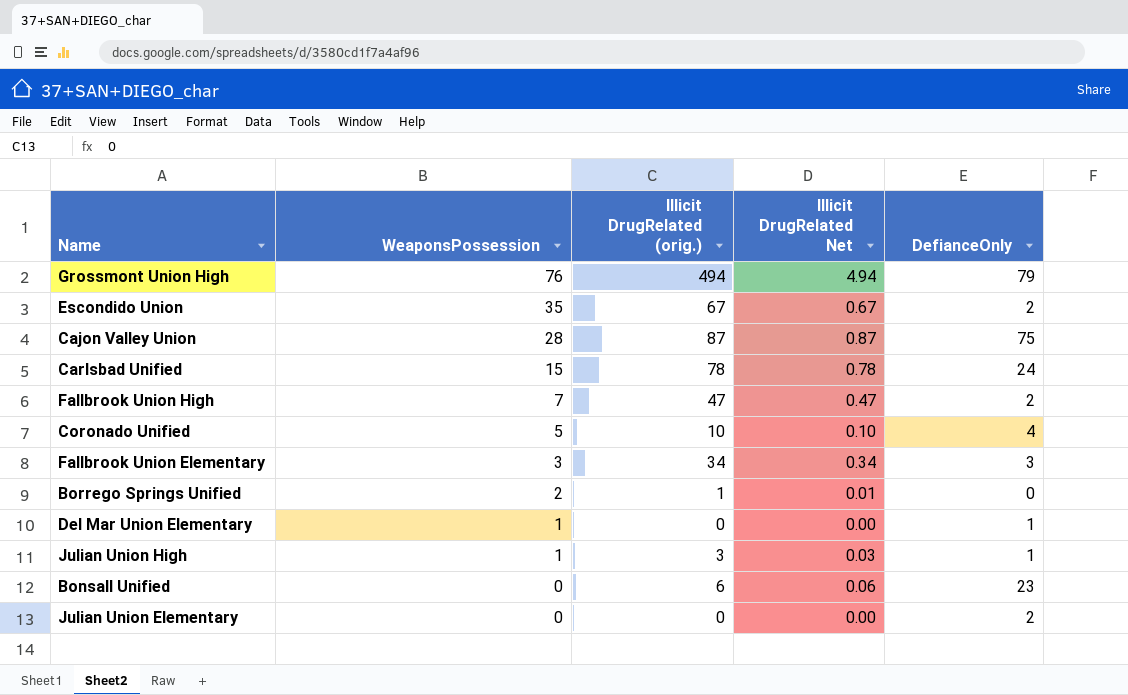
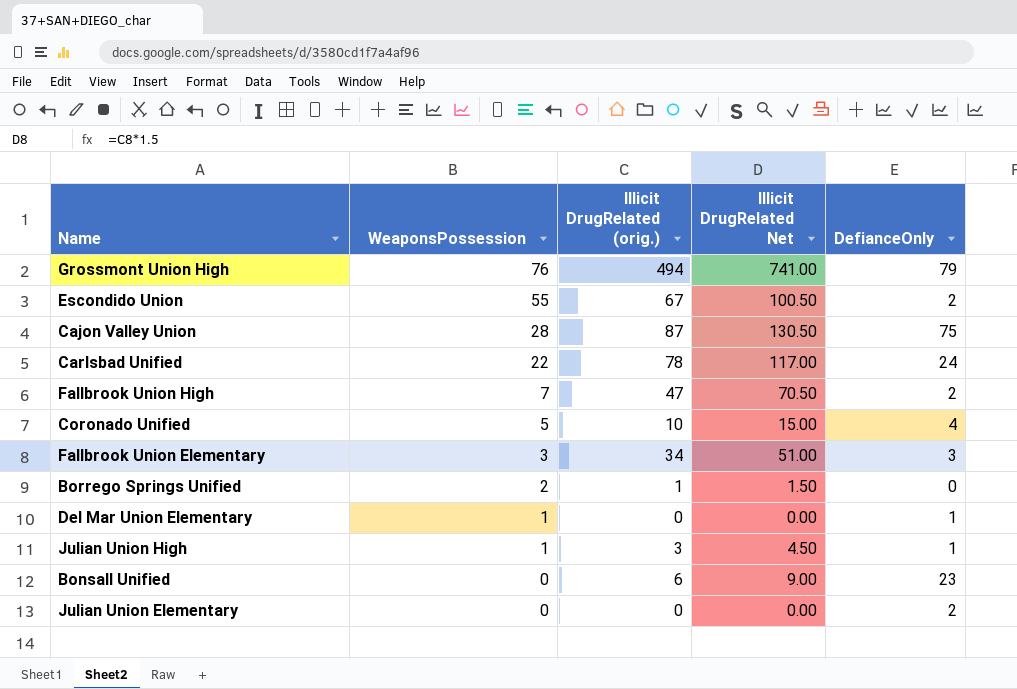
column Illicit DrugRelated Net | formula: [Illicit DrugRelated (orig.)] * 0.01 -> [Illicit DrugRelated (orig.)] * 1.5
Escondido Union | WeaponsPossession: 35 -> 55
Carlsbad Unified | WeaponsPossession: 15 -> 22

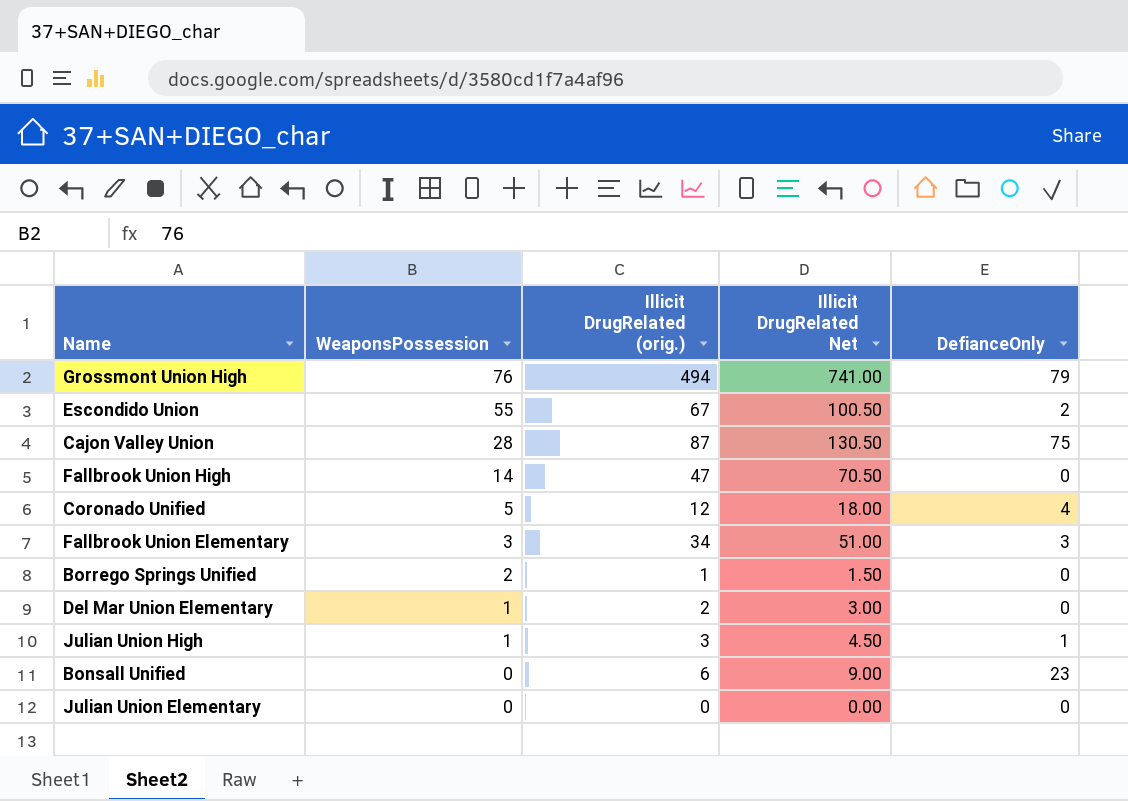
row Carlsbad Unified: 22 | 78 | 117.00 | 24 -> none
Fallbrook Union High | WeaponsPossession: 7 -> 14
Fallbrook Union High | DefianceOnly: 2 -> 0
Coronado Unified | Illicit DrugRelated (orig.): 10 -> 12
Coronado Unified | Illicit DrugRelated Net: 15.00 -> 18.00
Del Mar Union Elementary | Illicit DrugRelated (orig.): 0 -> 2
Del Mar Union Elementary | Illicit DrugRelated Net: 0.00 -> 3.00
Del Mar Union Elementary | DefianceOnly: 1 -> 0
Julian Union Elementary | DefianceOnly: 2 -> 0

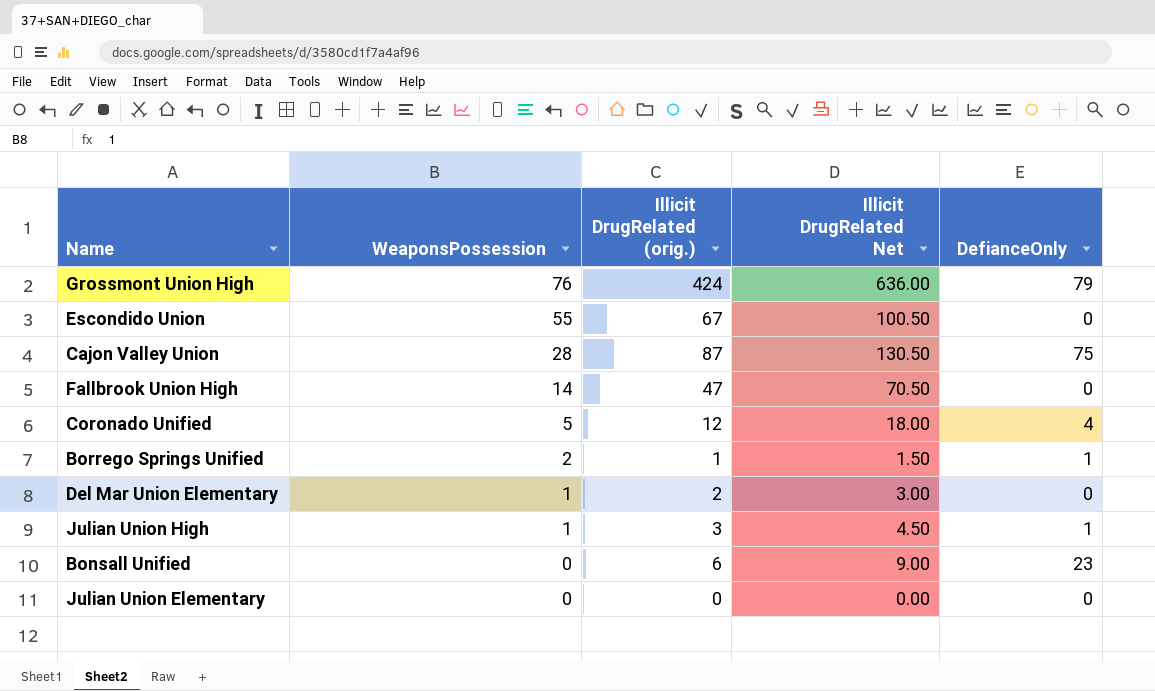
row Fallbrook Union Elementary: 3 | 34 | 51.00 | 3 -> none
Grossmont Union High | Illicit DrugRelated (orig.): 494 -> 424
Grossmont Union High | Illicit DrugRelated Net: 741.00 -> 636.00
Escondido Union | DefianceOnly: 2 -> 0
Borrego Springs Unified | DefianceOnly: 0 -> 1

